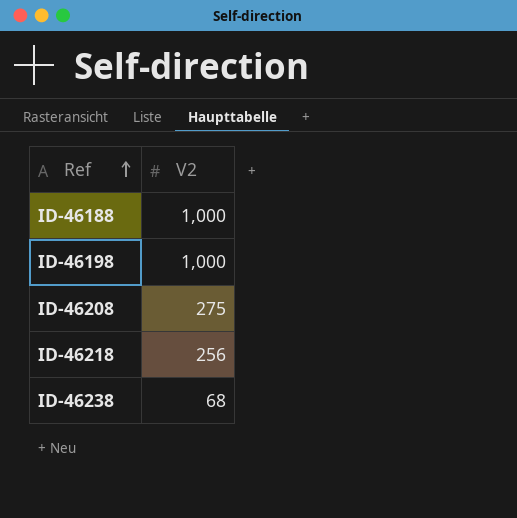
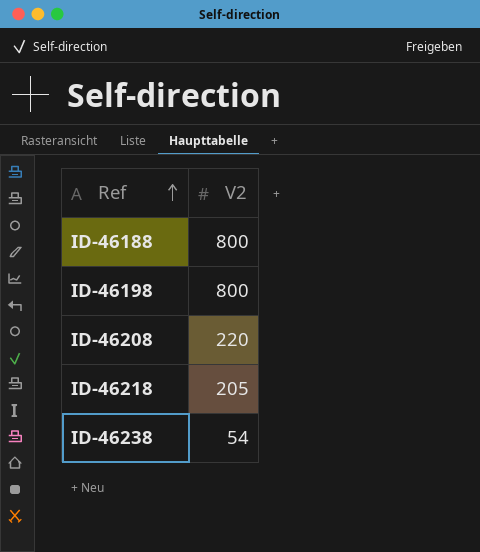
ID-46188 | V2: 1,000 -> 800
ID-46198 | V2: 1,000 -> 800
ID-46208 | V2: 275 -> 220
ID-46218 | V2: 256 -> 205
ID-46238 | V2: 68 -> 54

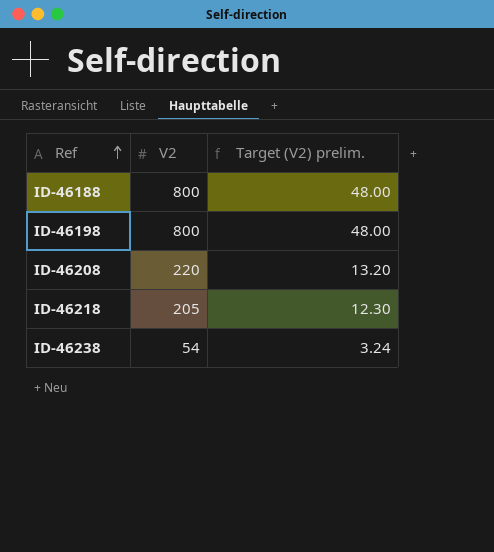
column Target (V2) prelim. | formula: none -> [V2] * 0.06

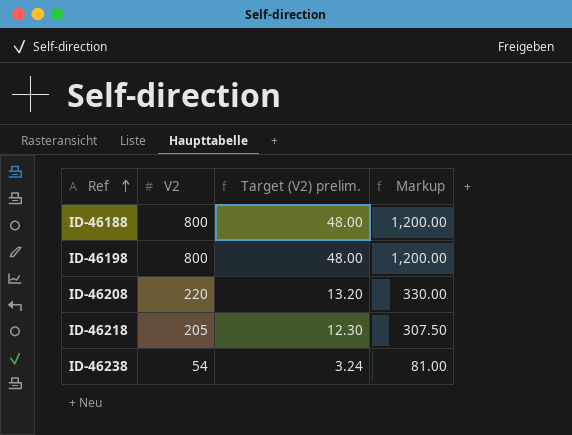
column Markup | formula: none -> [V2] * 1.5

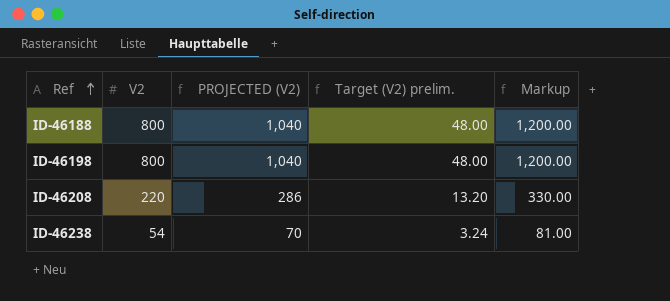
column PROJECTED (V2) | formula: none -> [V2] * 1.3
row ID-46218: 205 | 12.30 | 307.50 -> none

